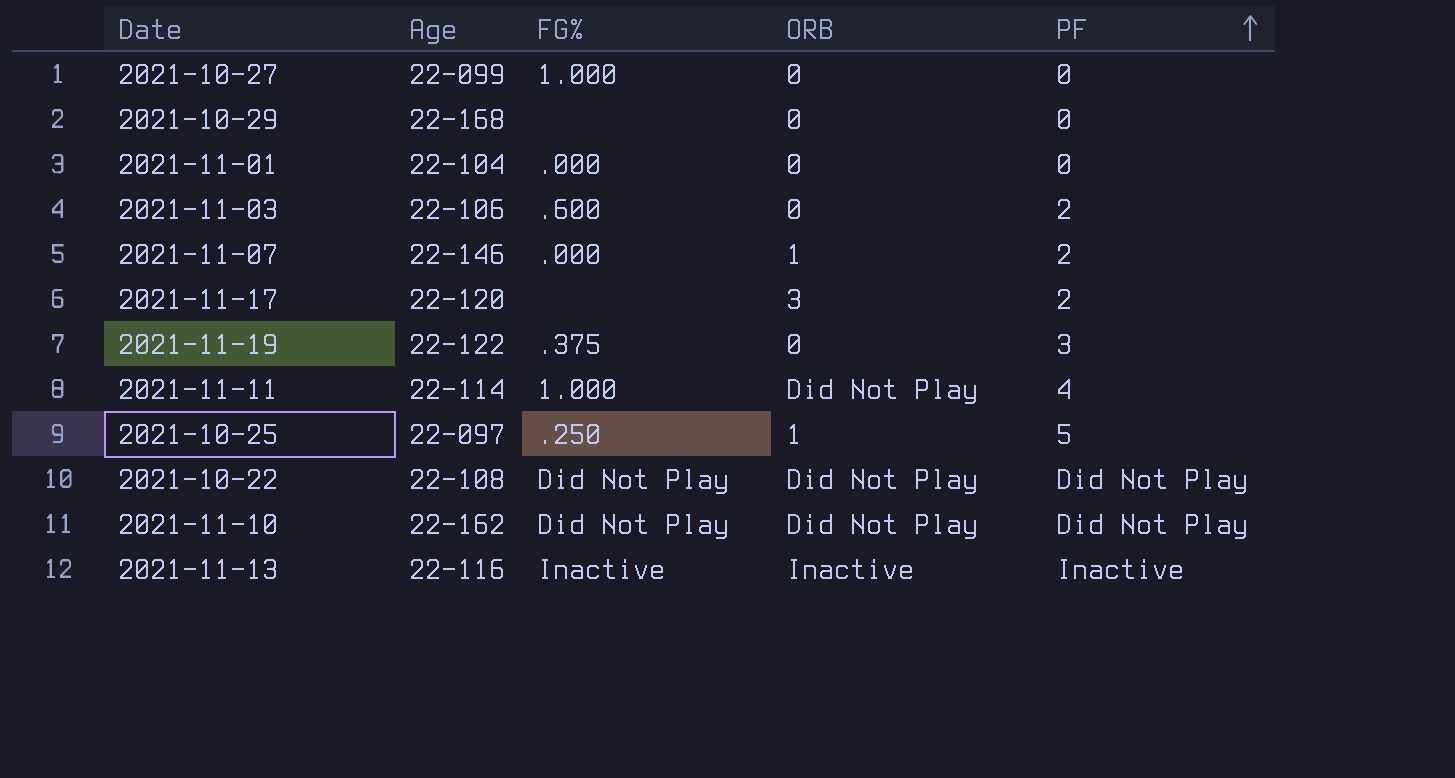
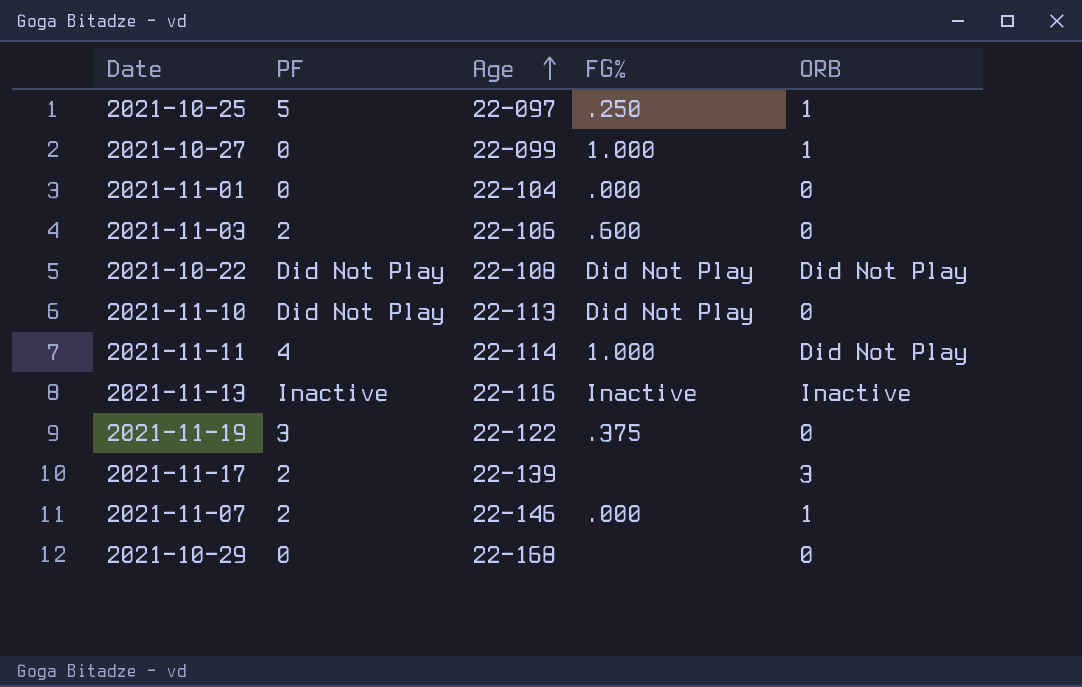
row order: PF ascending -> Age ascending
column PF | position: 5 -> 2
2021-10-27 | ORB: 0 -> 1
2021-11-10 | Age: 22-162 -> 22-113
2021-11-10 | ORB: Did Not Play -> 0
2021-11-17 | Age: 22-120 -> 22-139

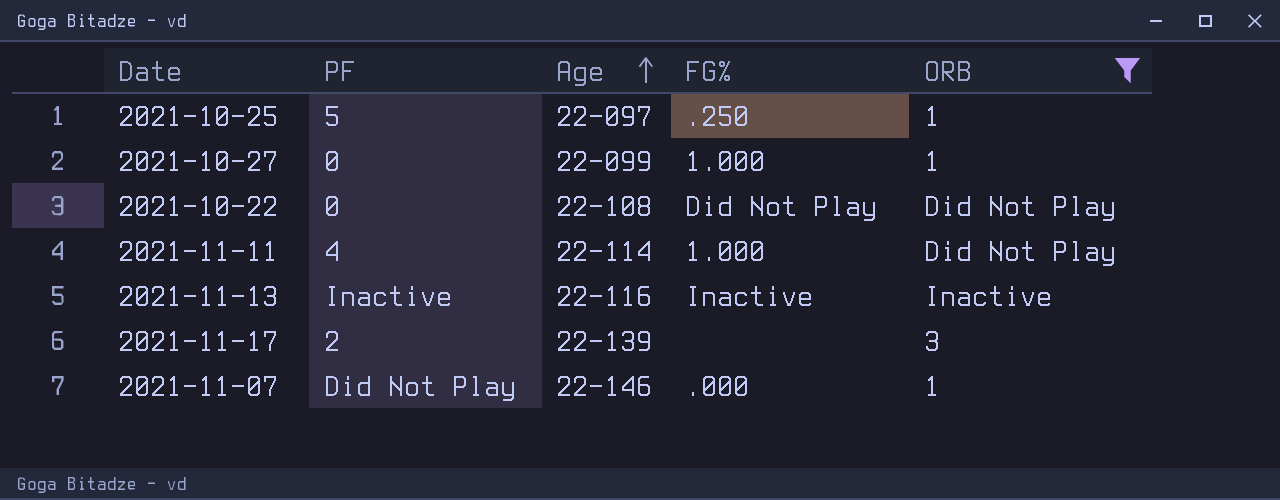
filter: none -> ORB != 0
2021-10-22 | PF: Did Not Play -> 0
2021-11-07 | PF: 2 -> Did Not Play

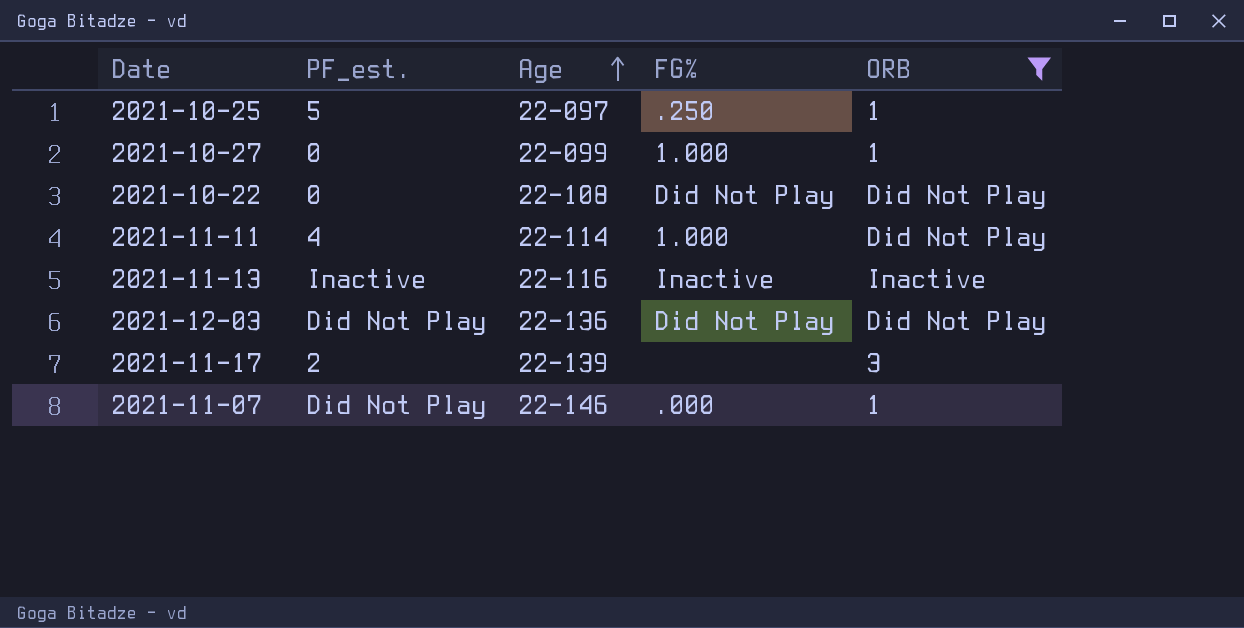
column name: PF -> PF_est.
row 2021-12-03: none -> Did Not Play | 22-136 | Did Not Play | Did Not Play

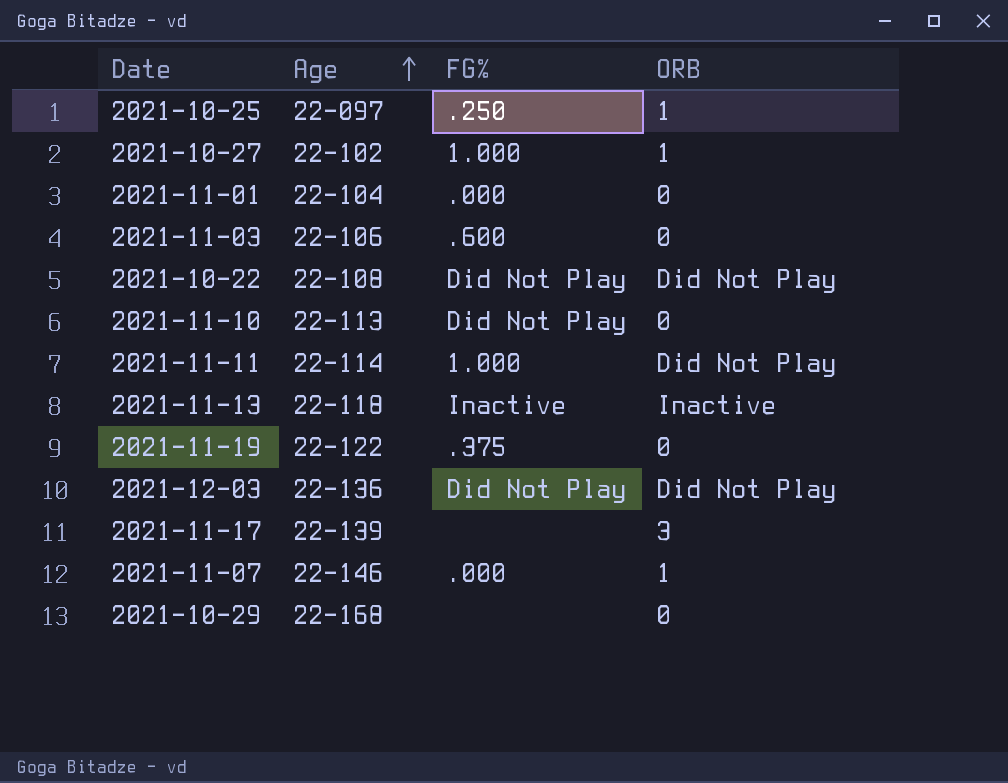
filter: ORB != 0 -> none
column PF_est. | position: 2 -> none
2021-10-27 | Age: 22-099 -> 22-102
2021-11-13 | Age: 22-116 -> 22-118

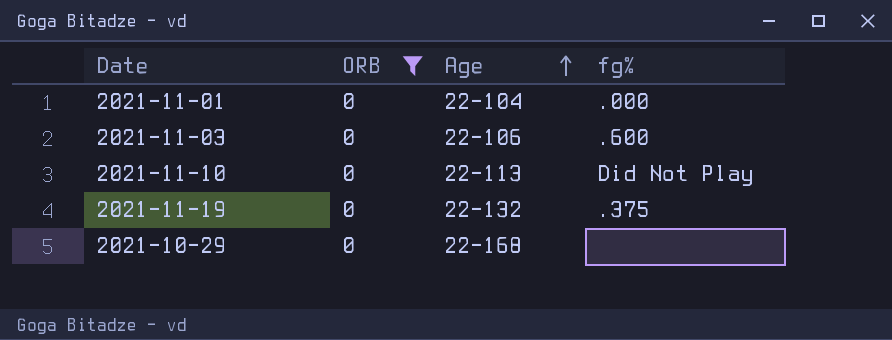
filter: none -> ORB = 0
column ORB | position: 4 -> 2
column name: FG% -> fg%
2021-11-19 | Age: 22-122 -> 22-132

